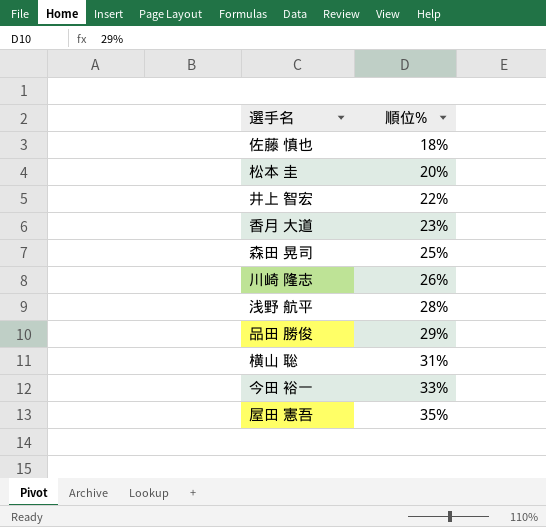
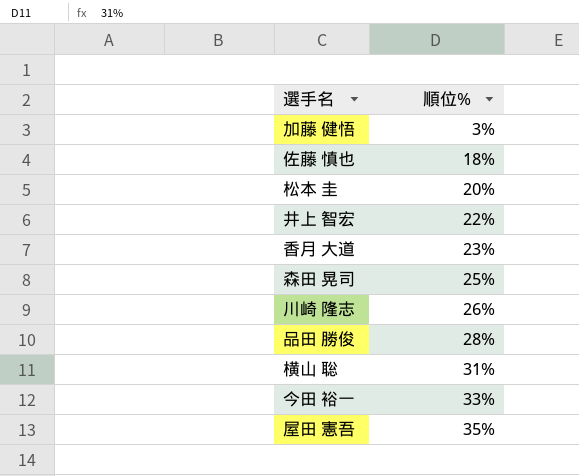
row 浅野 航平: 28% -> none
row 加藤 健悟: none -> 3%
品田 勝俊 | 順位%: 29% -> 28%

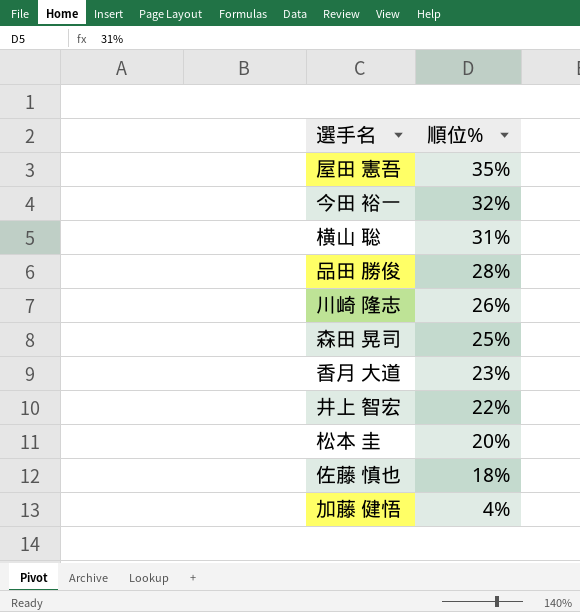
row order: 順位% ascending -> 順位% descending
今田 裕一 | 順位%: 33% -> 32%
加藤 健悟 | 順位%: 3% -> 4%

